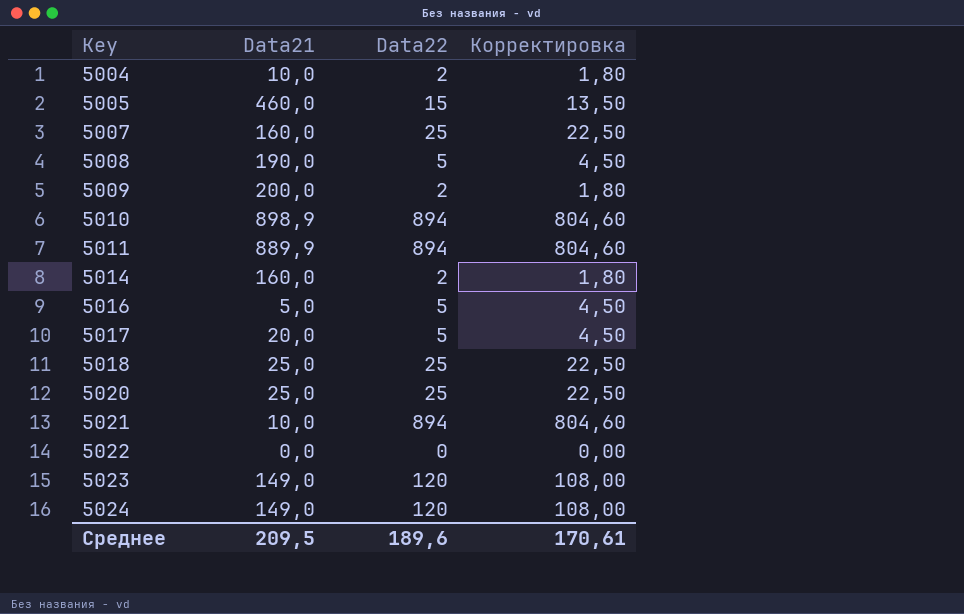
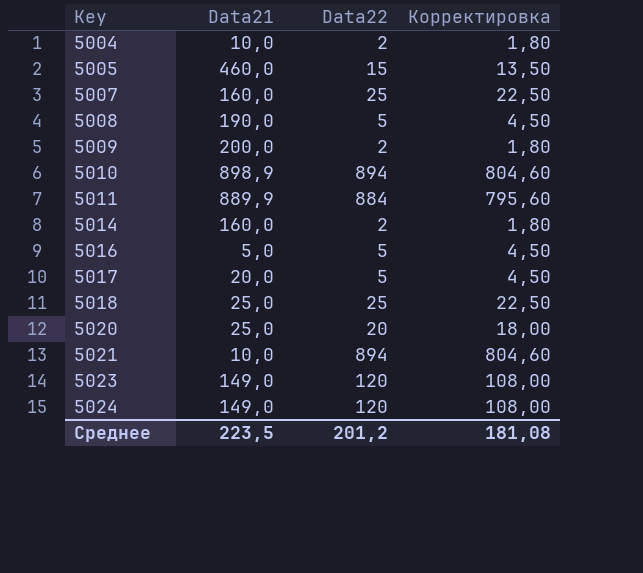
row 5022: 0,0 | 0 | 0,00 -> none
5011 | Data22: 894 -> 884
5011 | Корректировка: 804,60 -> 795,60
5020 | Data22: 25 -> 20
5020 | Корректировка: 22,50 -> 18,00
Среднее | Data21: 209,5 -> 223,5
Среднее | Data22: 189,6 -> 201,2
Среднее | Корректировка: 170,61 -> 181,08

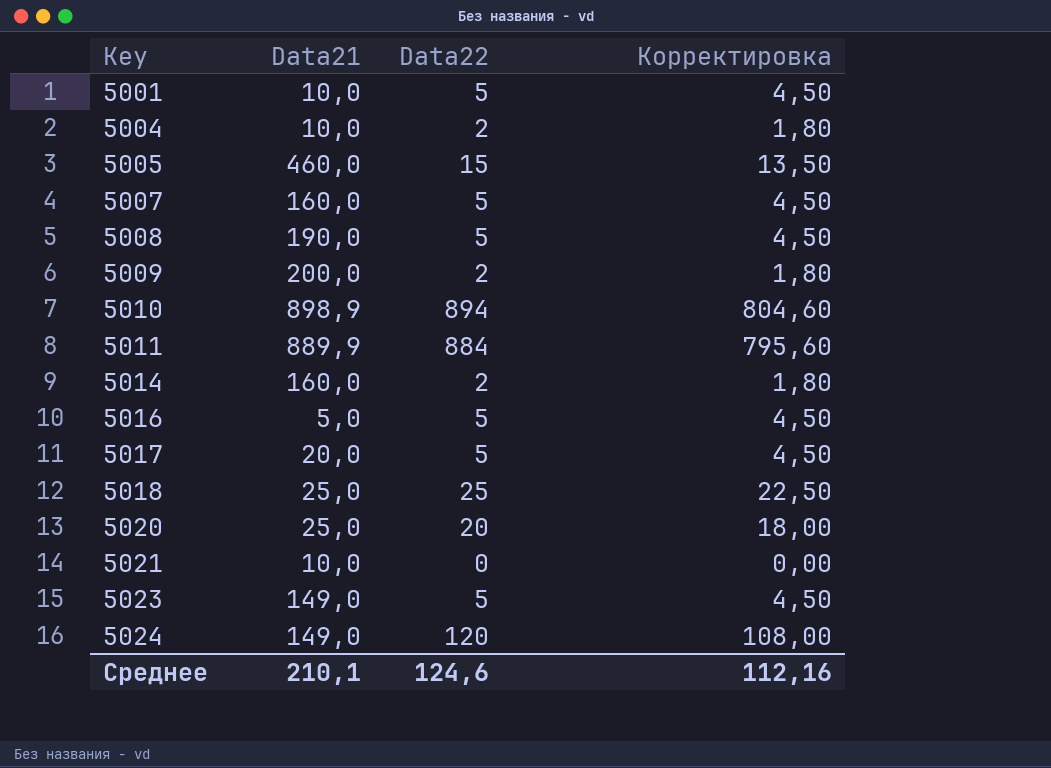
row 5001: none -> 10,0 | 5 | 4,50
5007 | Data22: 25 -> 5
5007 | Корректировка: 22,50 -> 4,50
5021 | Data22: 894 -> 0
5021 | Корректировка: 804,60 -> 0,00
5023 | Data22: 120 -> 5
5023 | Корректировка: 108,00 -> 4,50
Среднее | Data21: 223,5 -> 210,1
Среднее | Data22: 201,2 -> 124,6
Среднее | Корректировка: 181,08 -> 112,16

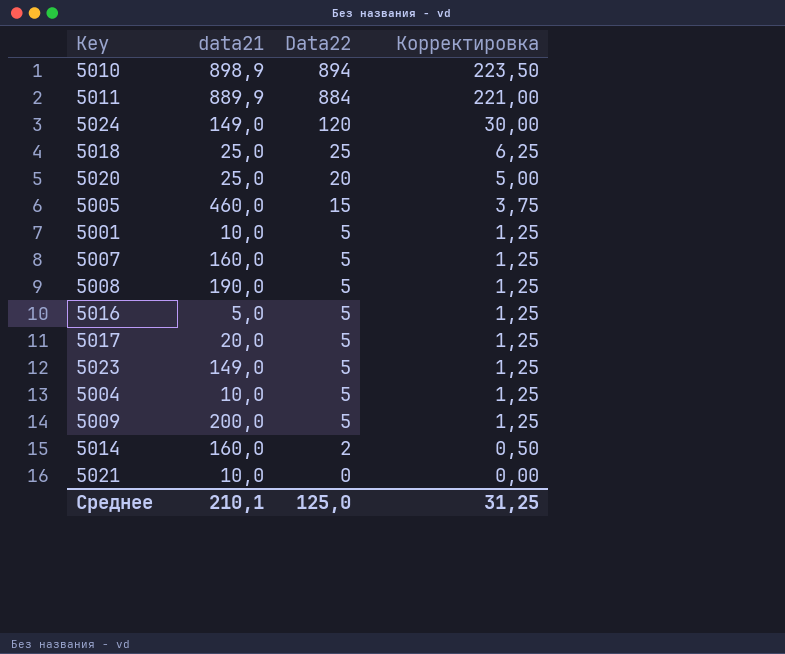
row order: Key ascending -> Data22 descending
column name: Data21 -> data21
column Корректировка | formula: [Data22] * 0,9 -> [Data22] * 0,25
5004 | Data22: 2 -> 5
5009 | Data22: 2 -> 5
Среднее | Data22: 124,6 -> 125,0
Среднее | Корректировка: 112,16 -> 31,25

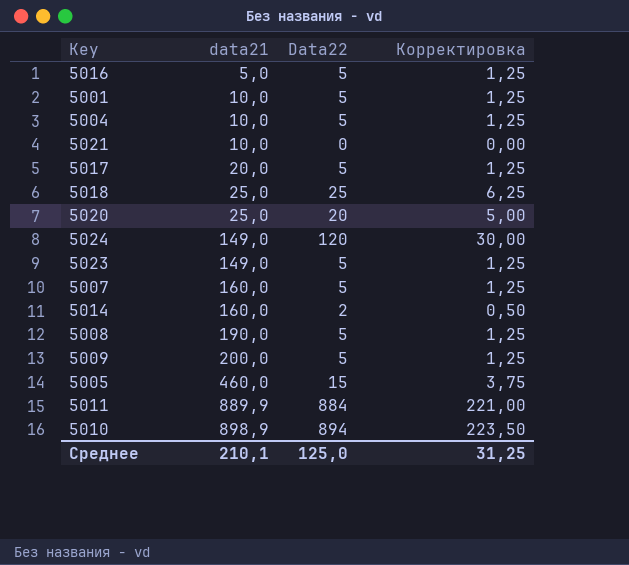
row order: Data22 descending -> data21 ascending

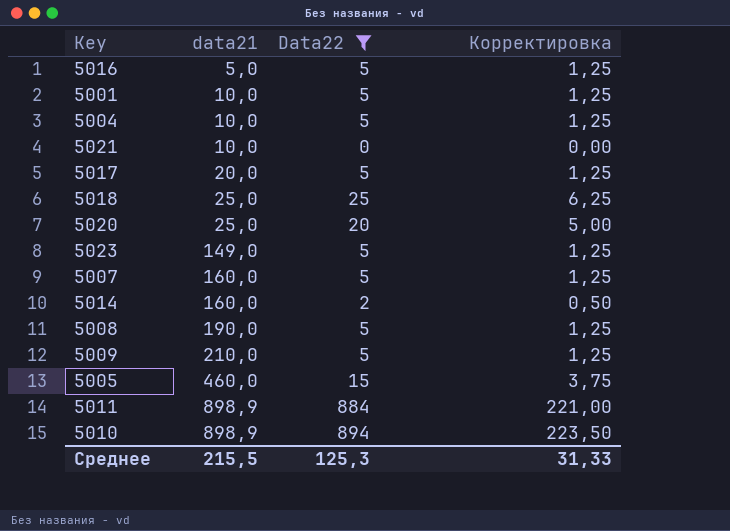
filter: none -> Data22 != 120
5009 | data21: 200,0 -> 210,0
5011 | data21: 889,9 -> 898,9
Среднее | data21: 210,1 -> 215,5
Среднее | Data22: 125,0 -> 125,3
Среднее | Корректировка: 31,25 -> 31,33

